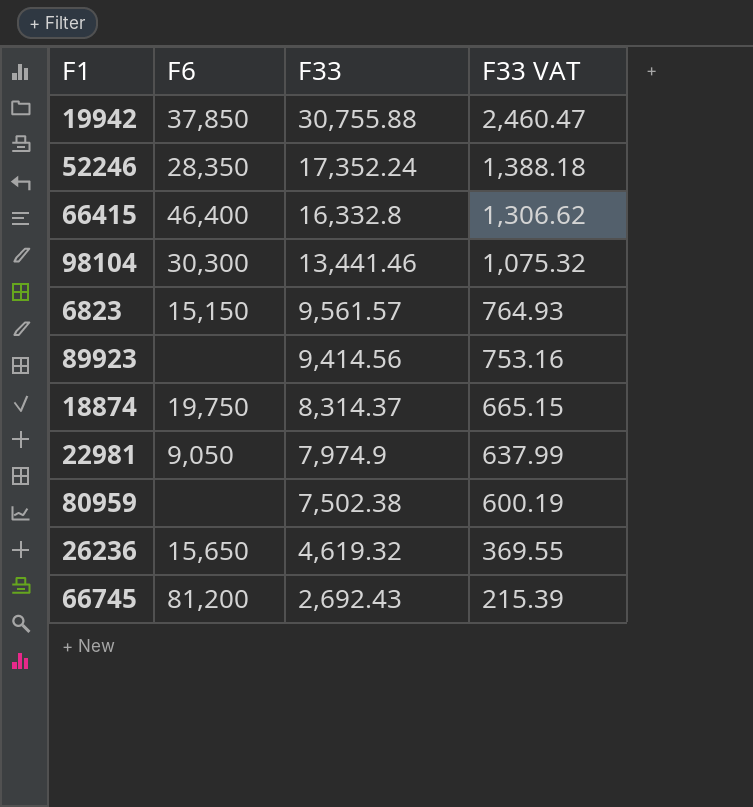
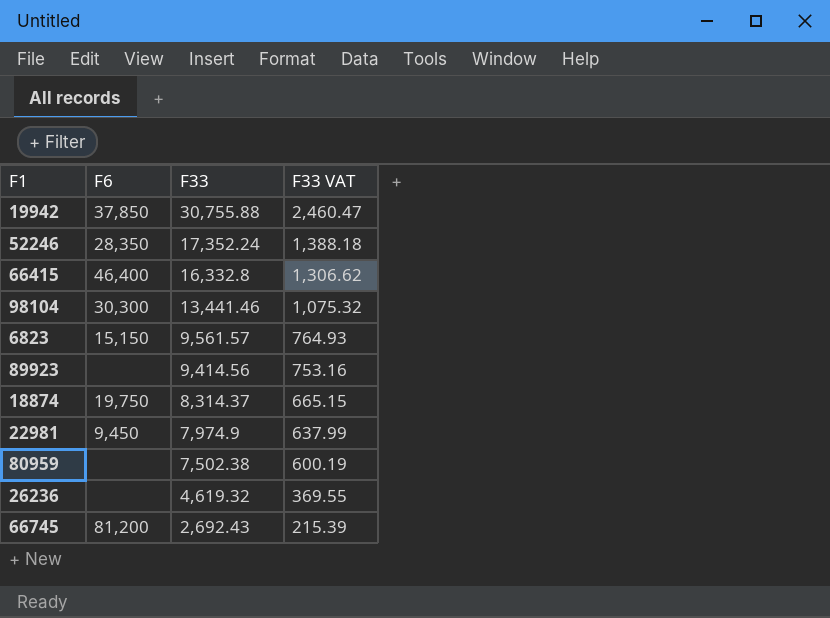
22981 | F6: 9,050 -> 9,450
26236 | F6: 15,650 -> none

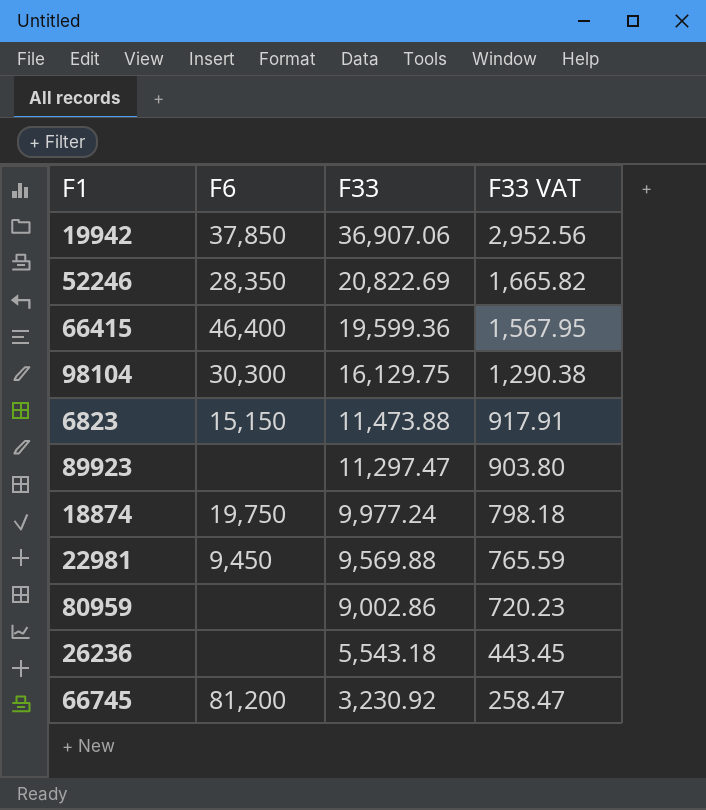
19942 | F33: 30,755.88 -> 36,907.06
19942 | F33 VAT: 2,460.47 -> 2,952.56
52246 | F33: 17,352.24 -> 20,822.69
52246 | F33 VAT: 1,388.18 -> 1,665.82
66415 | F33: 16,332.8 -> 19,599.36
66415 | F33 VAT: 1,306.62 -> 1,567.95
98104 | F33: 13,441.46 -> 16,129.75
98104 | F33 VAT: 1,075.32 -> 1,290.38
6823 | F33: 9,561.57 -> 11,473.88
6823 | F33 VAT: 764.93 -> 917.91
89923 | F33: 9,414.56 -> 11,297.47
89923 | F33 VAT: 753.16 -> 903.80
18874 | F33: 8,314.37 -> 9,977.24
18874 | F33 VAT: 665.15 -> 798.18
22981 | F33: 7,974.9 -> 9,569.88
22981 | F33 VAT: 637.99 -> 765.59
80959 | F33: 7,502.38 -> 9,002.86
80959 | F33 VAT: 600.19 -> 720.23
26236 | F33: 4,619.32 -> 5,543.18
26236 | F33 VAT: 369.55 -> 443.45
66745 | F33: 2,692.43 -> 3,230.92
66745 | F33 VAT: 215.39 -> 258.47

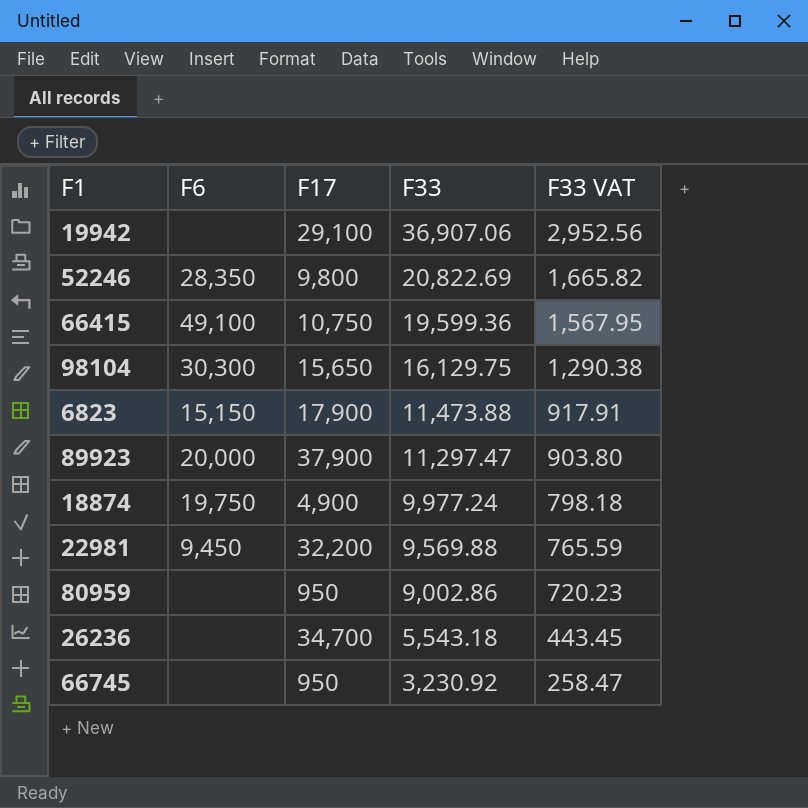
column F17 | position: none -> 3
19942 | F6: 37,850 -> none
66415 | F6: 46,400 -> 49,100
89923 | F6: none -> 20,000
66745 | F6: 81,200 -> none

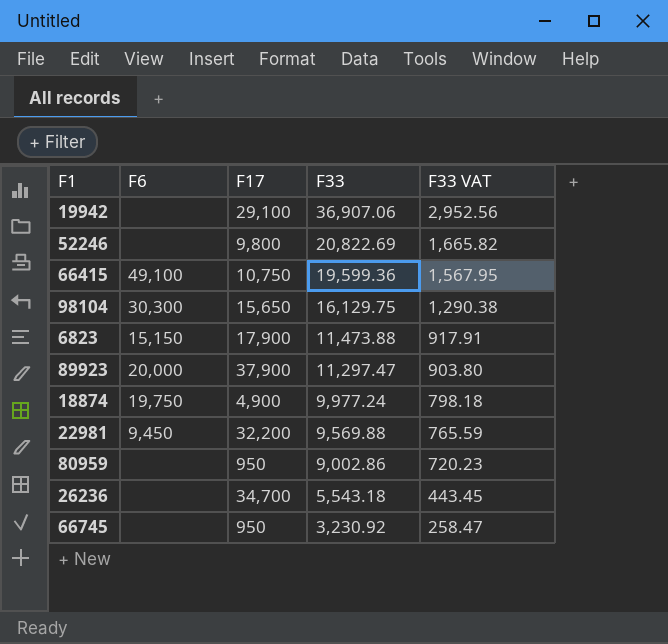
52246 | F6: 28,350 -> none

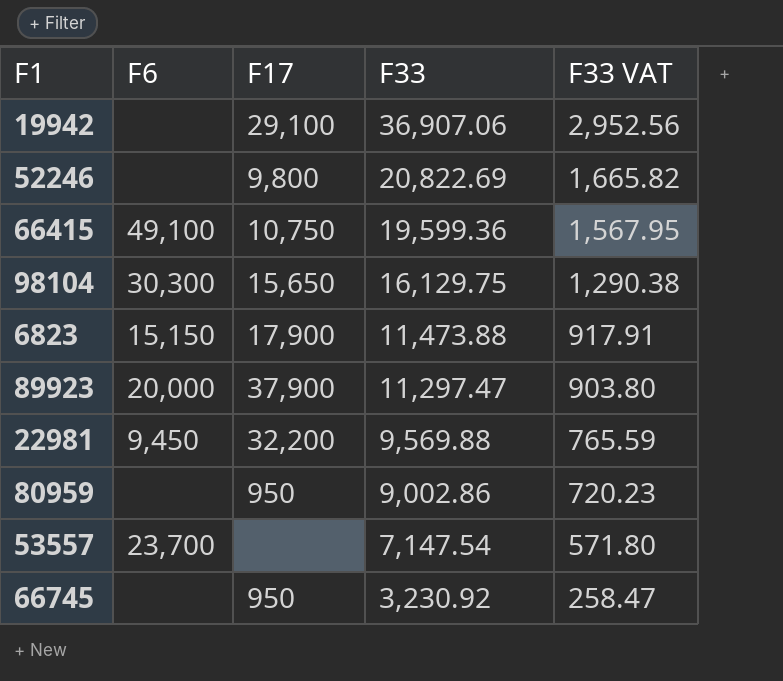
row 18874: 19,750 | 4,900 | 9,977.24 | 798.18 -> none
row 26236: none | 34,700 | 5,543.18 | 443.45 -> none
row 53557: none -> 23,700 | none | 7,147.54 | 571.80

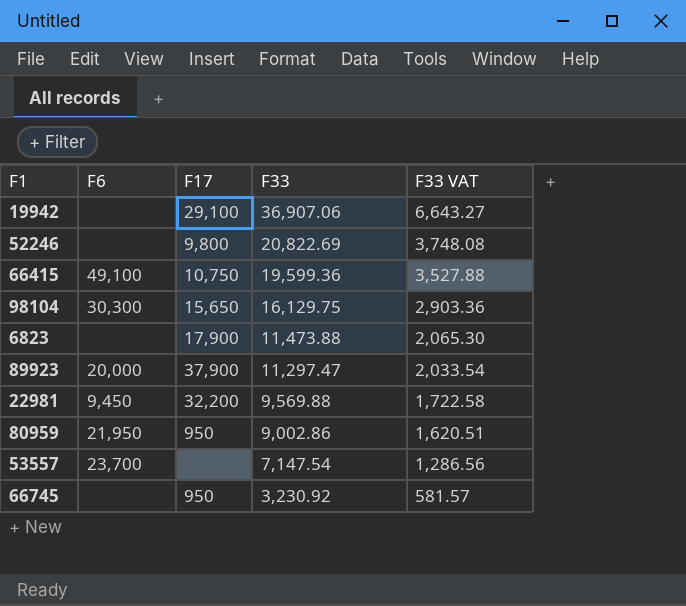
column F33 VAT | formula: [F33] * 0.08 -> [F33] * 0.18
6823 | F6: 15,150 -> none
80959 | F6: none -> 21,950

